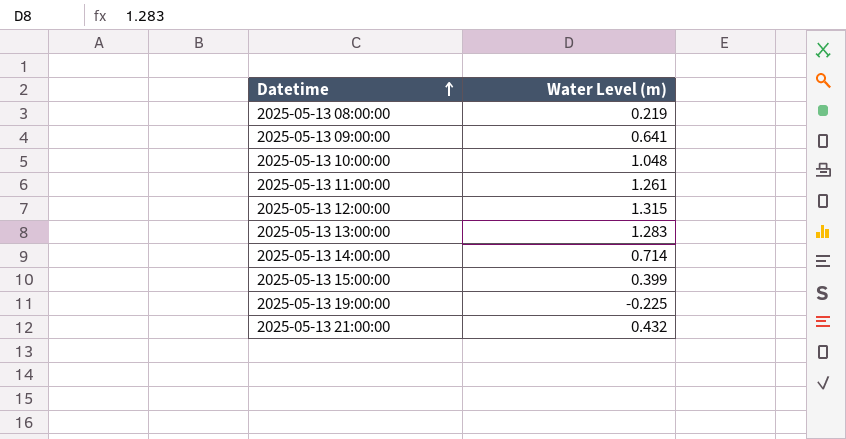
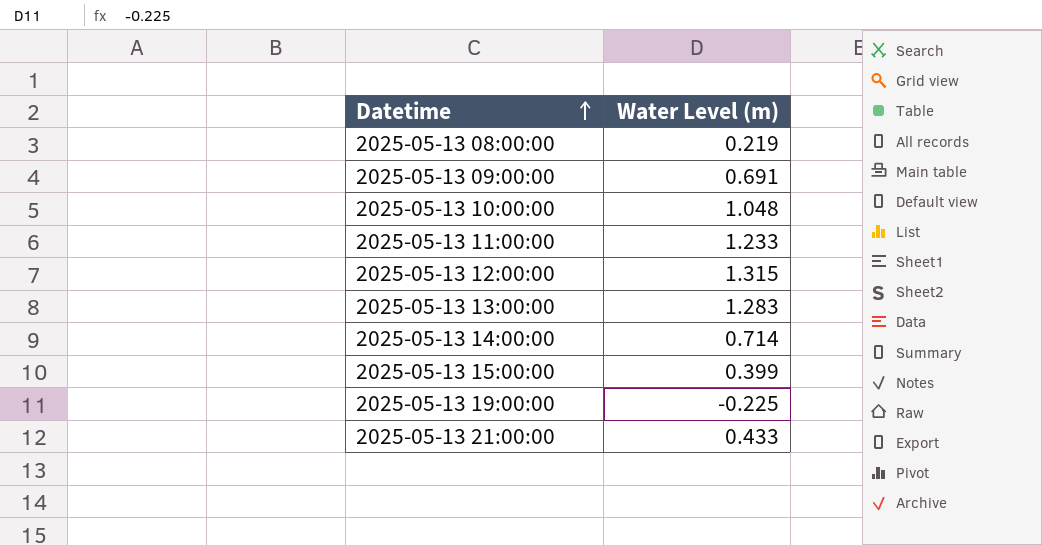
2025-05-13 09:00:00 | Water Level (m): 0.641 -> 0.691
2025-05-13 11:00:00 | Water Level (m): 1.261 -> 1.233
2025-05-13 21:00:00 | Water Level (m): 0.432 -> 0.433

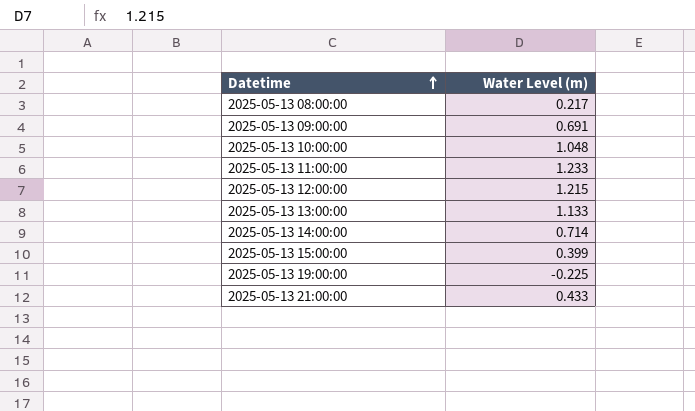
2025-05-13 08:00:00 | Water Level (m): 0.219 -> 0.217
2025-05-13 12:00:00 | Water Level (m): 1.315 -> 1.215
2025-05-13 13:00:00 | Water Level (m): 1.283 -> 1.133

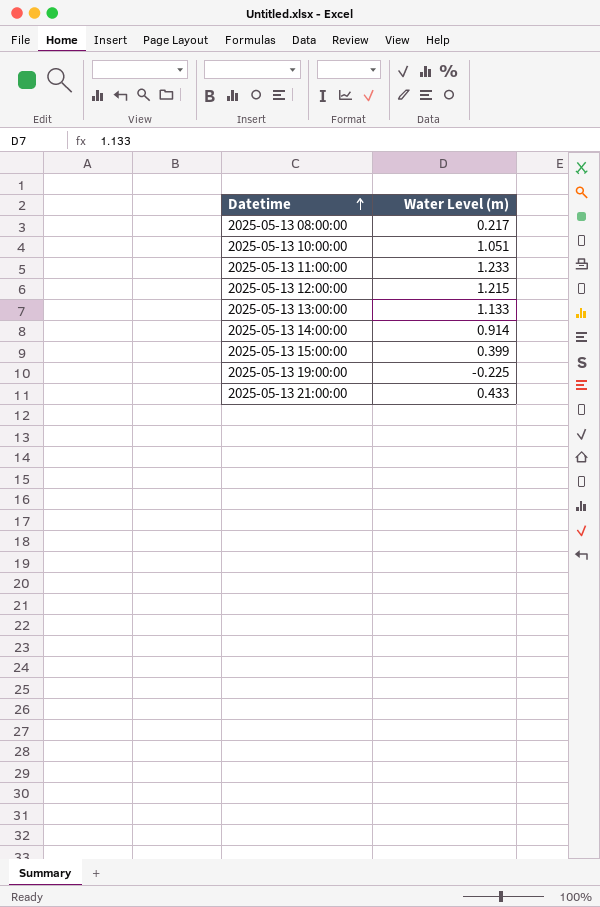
row 2025-05-13 09:00:00: 0.691 -> none
2025-05-13 10:00:00 | Water Level (m): 1.048 -> 1.051
2025-05-13 14:00:00 | Water Level (m): 0.714 -> 0.914

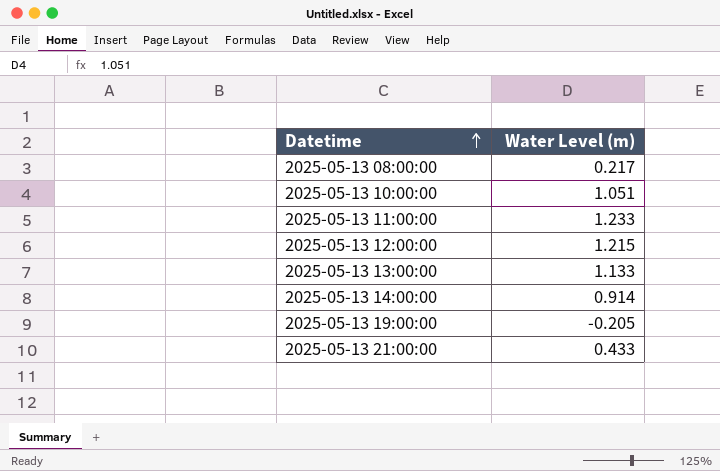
row 2025-05-13 15:00:00: 0.399 -> none
2025-05-13 19:00:00 | Water Level (m): -0.225 -> -0.205

